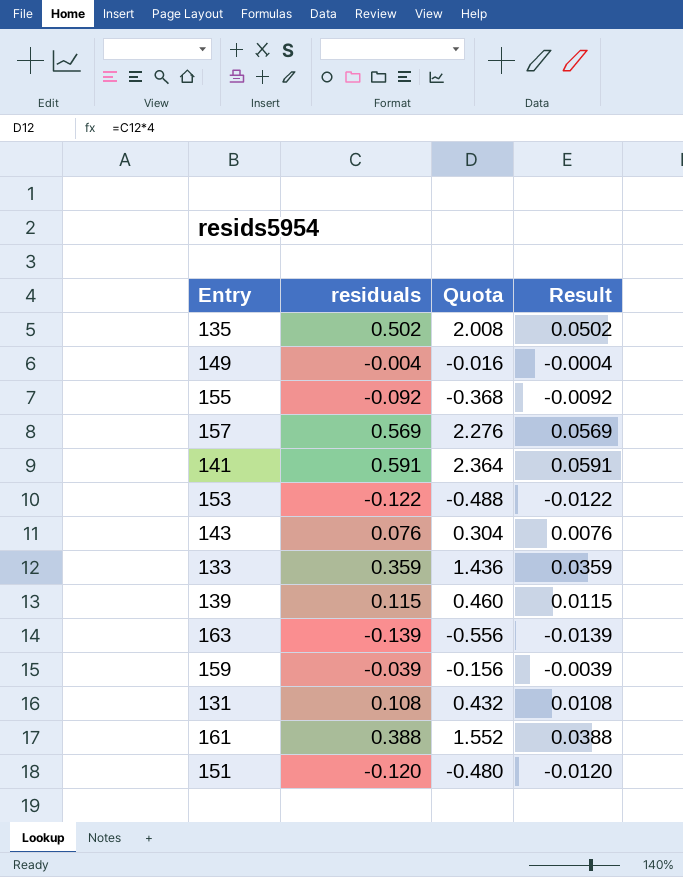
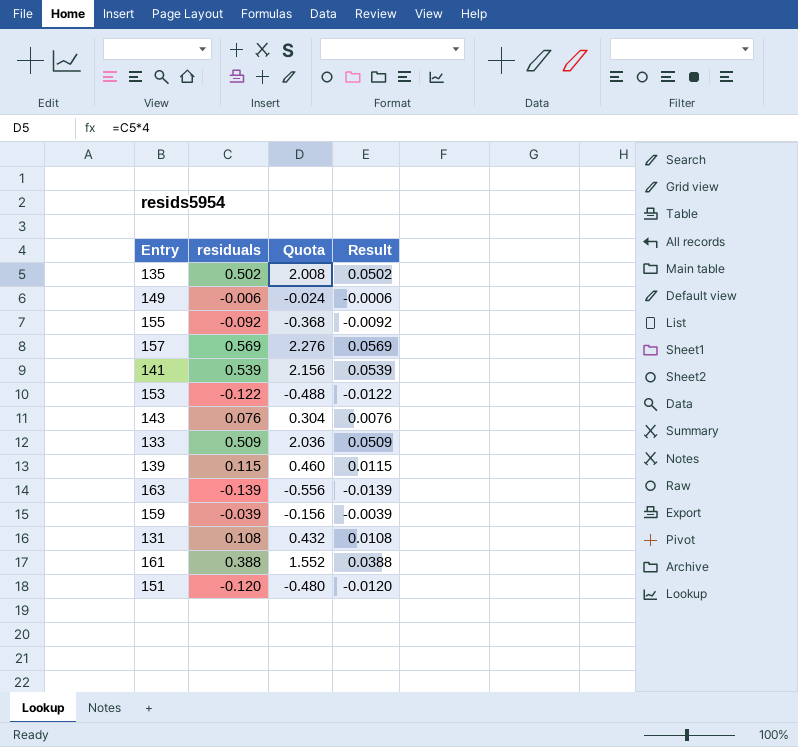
149 | residuals: -0.004 -> -0.006
149 | Quota: -0.016 -> -0.024
149 | Result: -0.0004 -> -0.0006
141 | residuals: 0.591 -> 0.539
141 | Quota: 2.364 -> 2.156
141 | Result: 0.0591 -> 0.0539
133 | residuals: 0.359 -> 0.509
133 | Quota: 1.436 -> 2.036
133 | Result: 0.0359 -> 0.0509

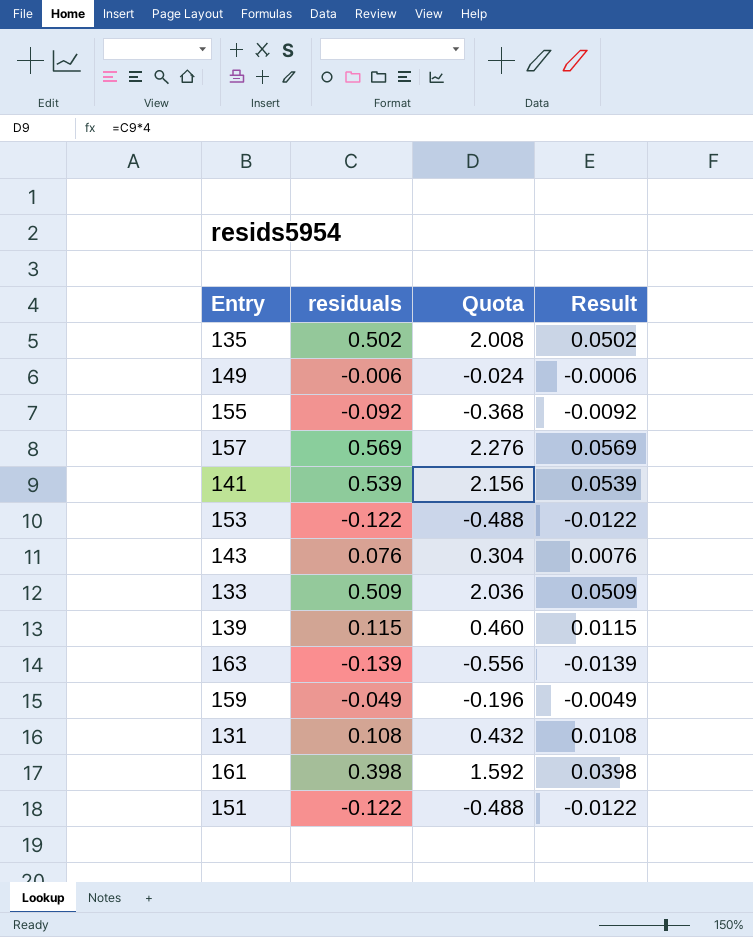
159 | residuals: -0.039 -> -0.049
159 | Quota: -0.156 -> -0.196
159 | Result: -0.0039 -> -0.0049
161 | residuals: 0.388 -> 0.398
161 | Quota: 1.552 -> 1.592
161 | Result: 0.0388 -> 0.0398
151 | residuals: -0.120 -> -0.122
151 | Quota: -0.480 -> -0.488
151 | Result: -0.0120 -> -0.0122

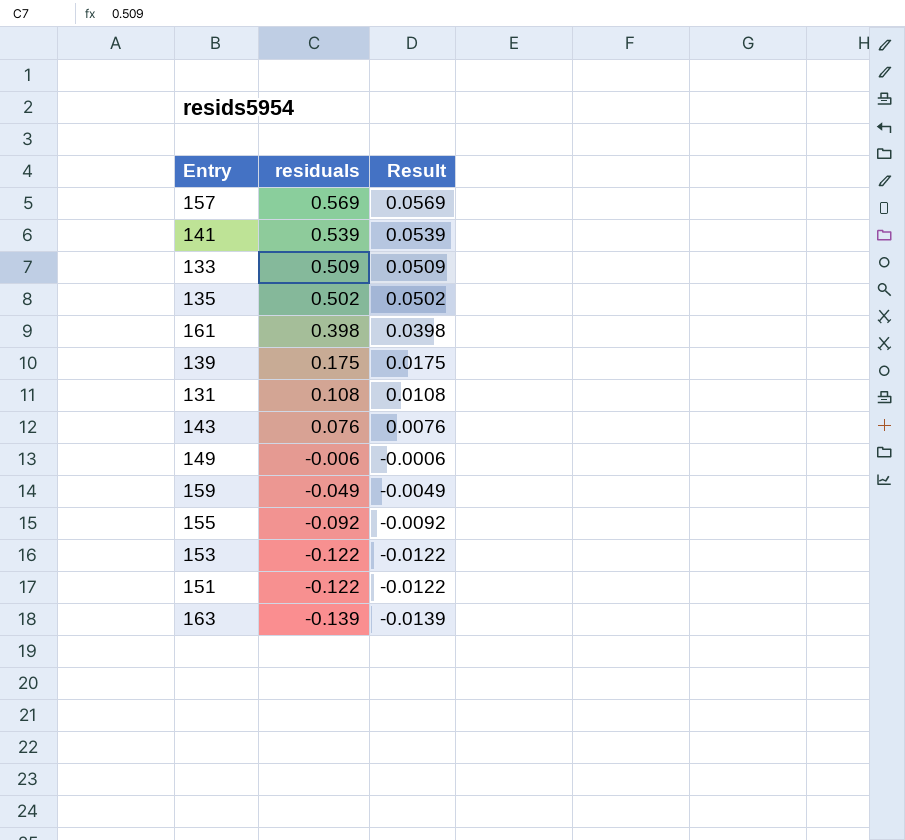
row order: none -> residuals descending
column Quota | formula: [residuals] * 4 -> none
139 | residuals: 0.115 -> 0.175
139 | Result: 0.0115 -> 0.0175

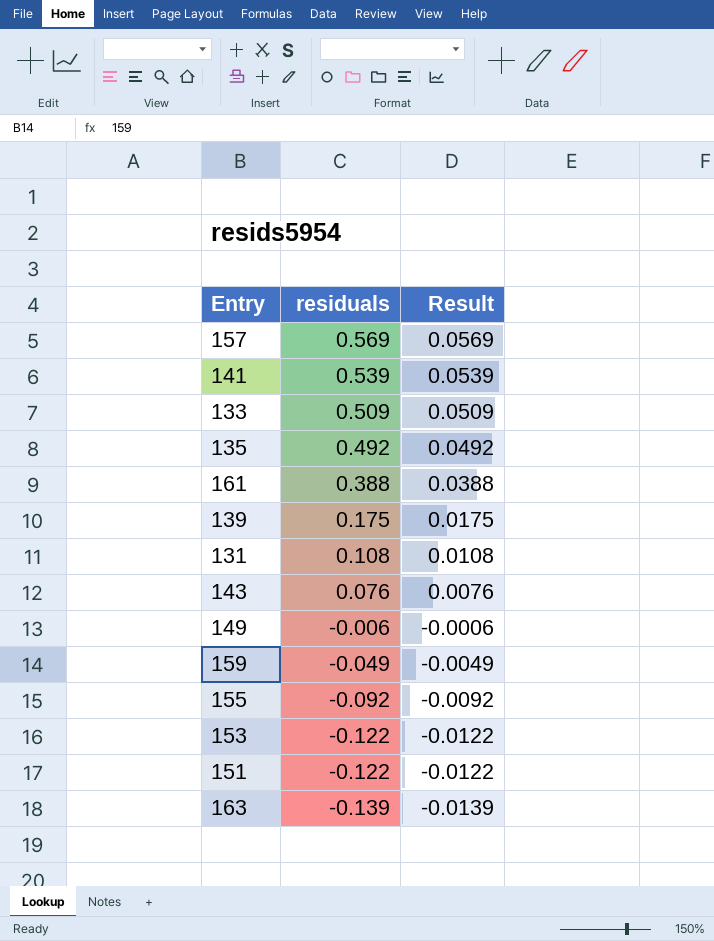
135 | residuals: 0.502 -> 0.492
135 | Result: 0.0502 -> 0.0492
161 | residuals: 0.398 -> 0.388
161 | Result: 0.0398 -> 0.0388

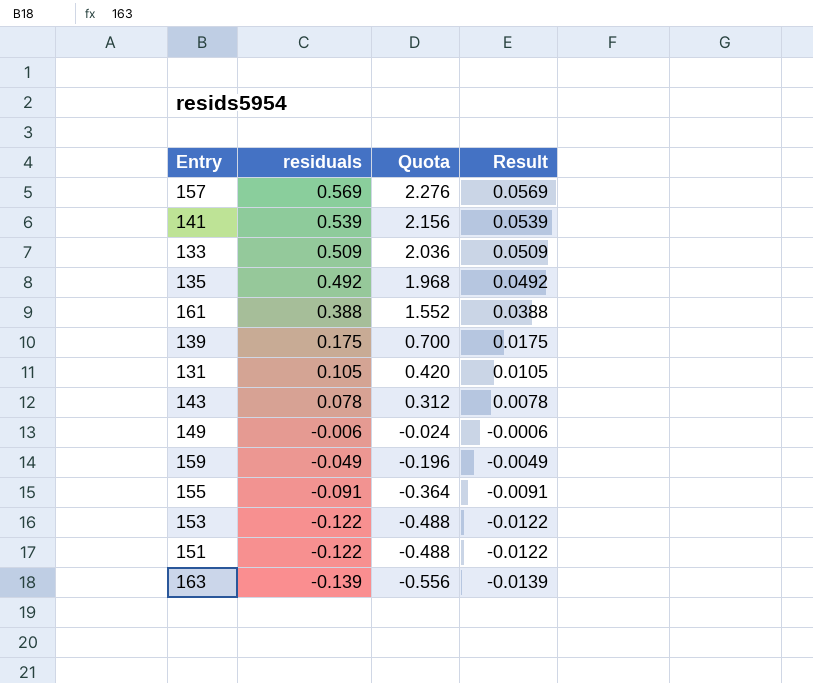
column Quota | formula: none -> [residuals] * 4
131 | residuals: 0.108 -> 0.105
131 | Result: 0.0108 -> 0.0105
143 | residuals: 0.076 -> 0.078
143 | Result: 0.0076 -> 0.0078
155 | residuals: -0.092 -> -0.091
155 | Result: -0.0092 -> -0.0091

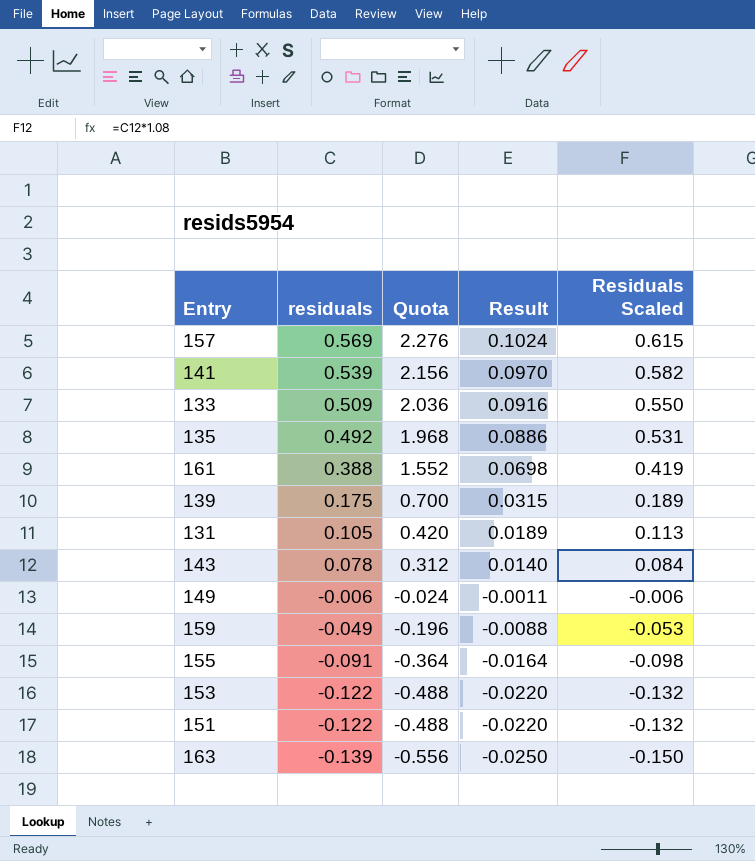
column Result | formula: [residuals] * 0.1 -> [residuals] * 0.18
column Residuals Scaled | formula: none -> [residuals] * 1.08

